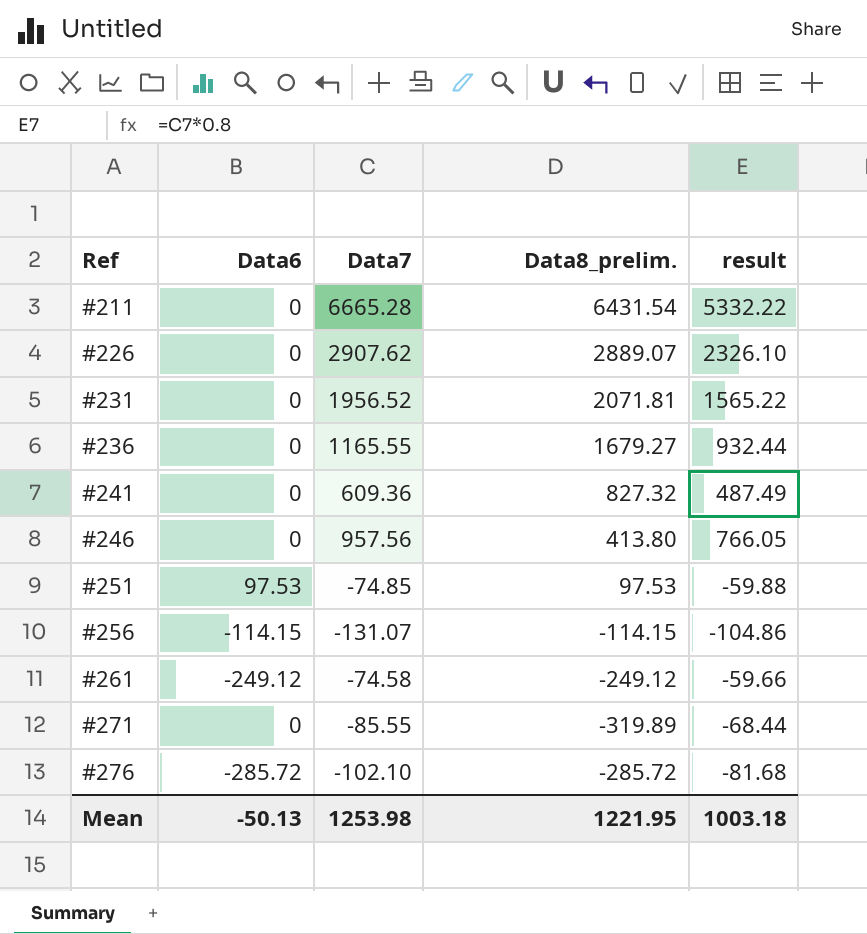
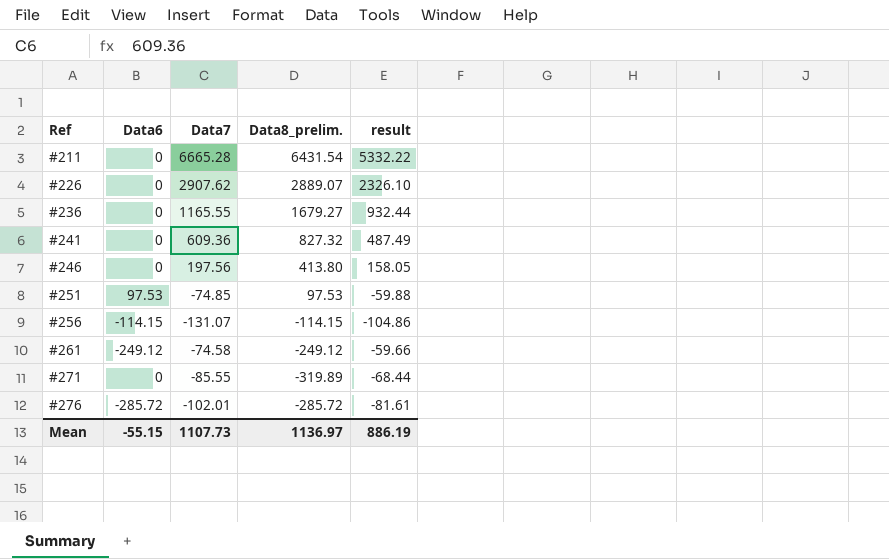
row #231: 0 | 1956.52 | 2071.81 | 1565.22 -> none
#246 | Data7: 957.56 -> 197.56
#246 | result: 766.05 -> 158.05
#276 | Data7: -102.10 -> -102.01
#276 | result: -81.68 -> -81.61
Mean | Data6: -50.13 -> -55.15
Mean | Data7: 1253.98 -> 1107.73
Mean | Data8_prelim.: 1221.95 -> 1136.97
Mean | result: 1003.18 -> 886.19

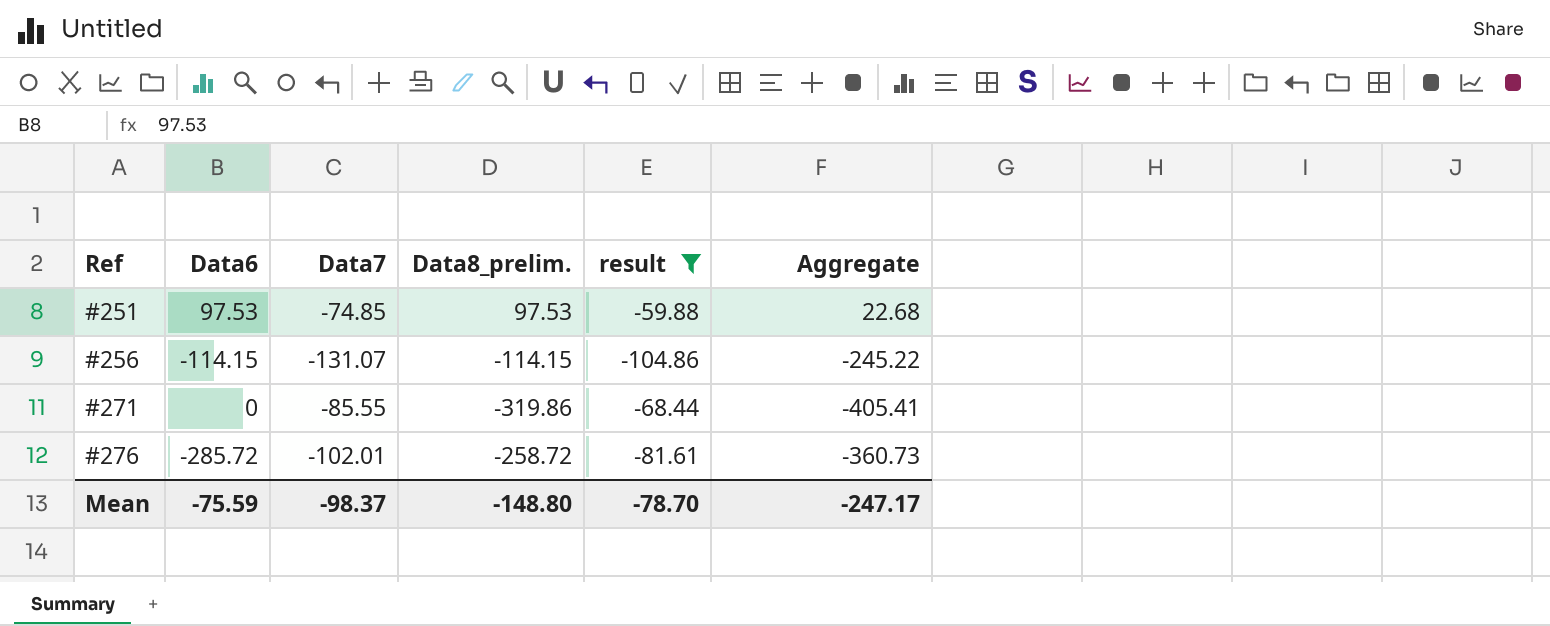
filter: none -> result <= -59.88
column Aggregate | formula: none -> [Data7] + [Data8_prelim.]
#271 | Data8_prelim.: -319.89 -> -319.86
#276 | Data8_prelim.: -285.72 -> -258.72
Mean | Data6: -55.15 -> -75.59
Mean | Data7: 1107.73 -> -98.37
Mean | Data8_prelim.: 1136.97 -> -148.80
Mean | result: 886.19 -> -78.70

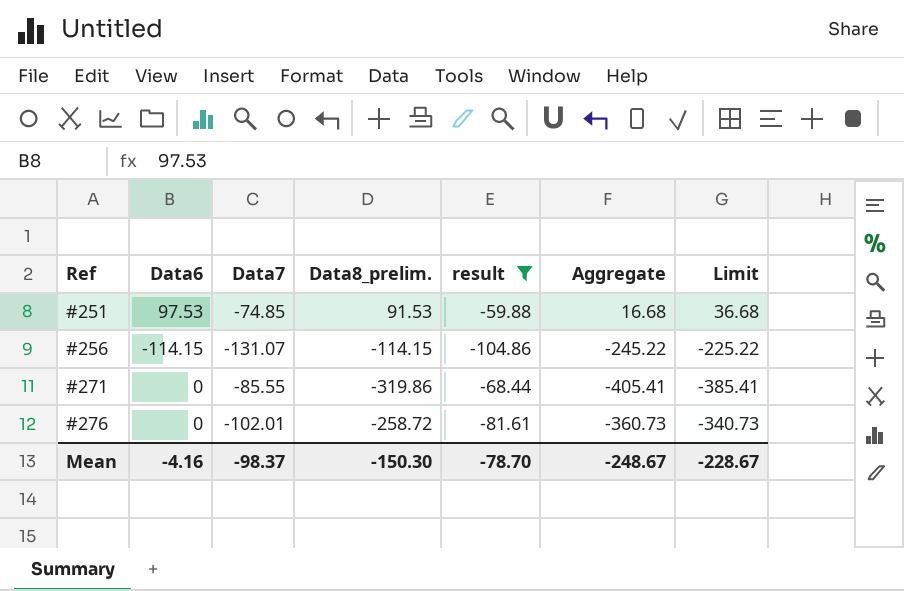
column Limit | formula: none -> [Aggregate] + 20
#251 | Data8_prelim.: 97.53 -> 91.53
#251 | Aggregate: 22.68 -> 16.68
#276 | Data6: -285.72 -> 0
Mean | Data6: -75.59 -> -4.16
Mean | Data8_prelim.: -148.80 -> -150.30
Mean | Aggregate: -247.17 -> -248.67

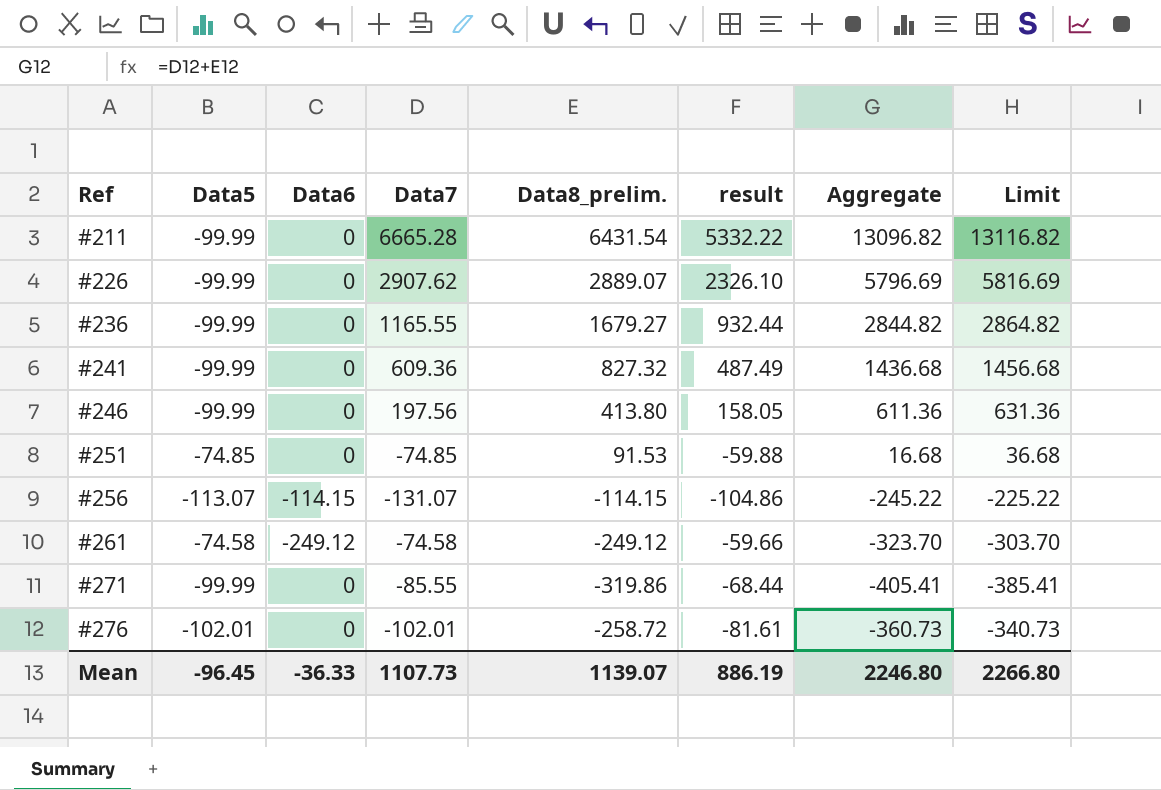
filter: result <= -59.88 -> none
column Data5 | position: none -> 2
#251 | Data6: 97.53 -> 0
Mean | Data6: -4.16 -> -36.33
Mean | Data7: -98.37 -> 1107.73
Mean | Data8_prelim.: -150.30 -> 1139.07
Mean | result: -78.70 -> 886.19
Mean | Aggregate: -248.67 -> 2246.80
Mean | Limit: -228.67 -> 2266.80

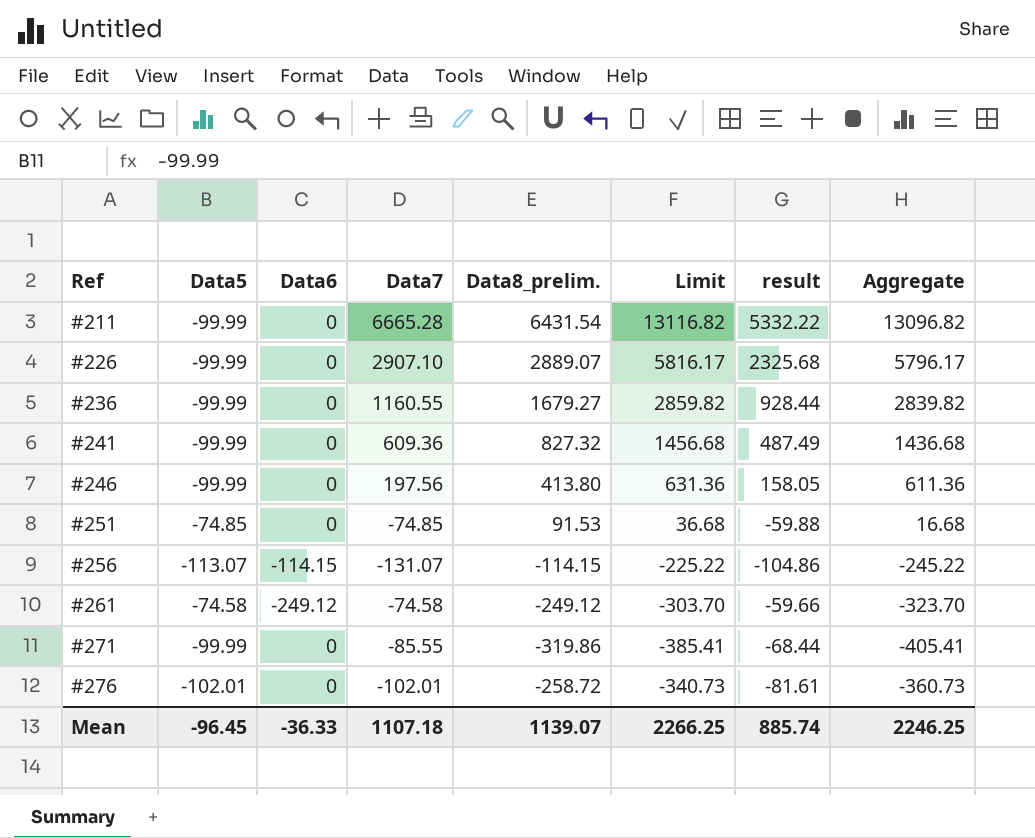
column Limit | position: 8 -> 6
#226 | Data7: 2907.62 -> 2907.10
#226 | Limit: 5816.69 -> 5816.17
#226 | result: 2326.10 -> 2325.68
#226 | Aggregate: 5796.69 -> 5796.17
#236 | Data7: 1165.55 -> 1160.55
#236 | Limit: 2864.82 -> 2859.82
#236 | result: 932.44 -> 928.44
#236 | Aggregate: 2844.82 -> 2839.82
Mean | Data7: 1107.73 -> 1107.18
Mean | Limit: 2266.80 -> 2266.25
Mean | result: 886.19 -> 885.74
Mean | Aggregate: 2246.80 -> 2246.25

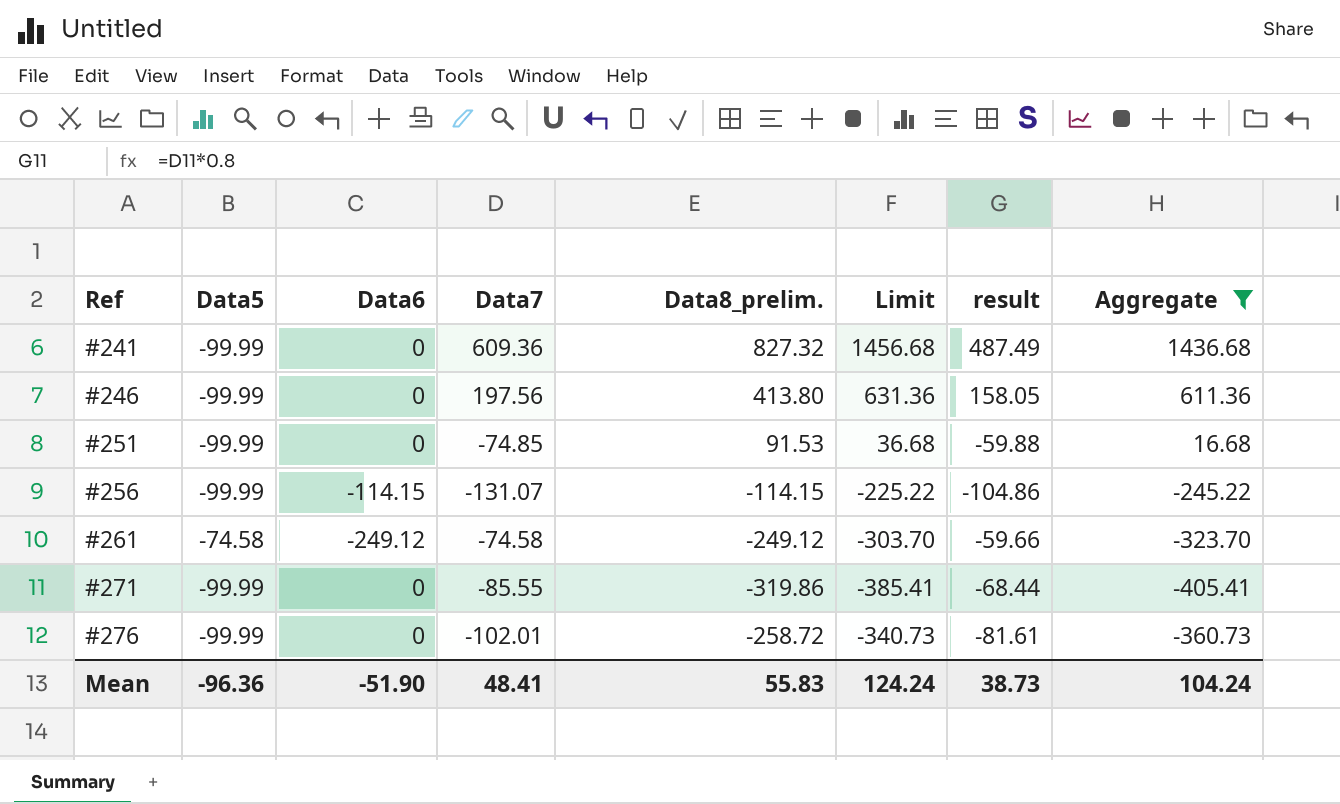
filter: none -> Aggregate <= 1436.68
#251 | Data5: -74.85 -> -99.99
#256 | Data5: -113.07 -> -99.99
#276 | Data5: -102.01 -> -99.99
Mean | Data5: -96.45 -> -96.36
Mean | Data6: -36.33 -> -51.90
Mean | Data7: 1107.18 -> 48.41
Mean | Data8_prelim.: 1139.07 -> 55.83
Mean | Limit: 2266.25 -> 124.24
Mean | result: 885.74 -> 38.73
Mean | Aggregate: 2246.25 -> 104.24

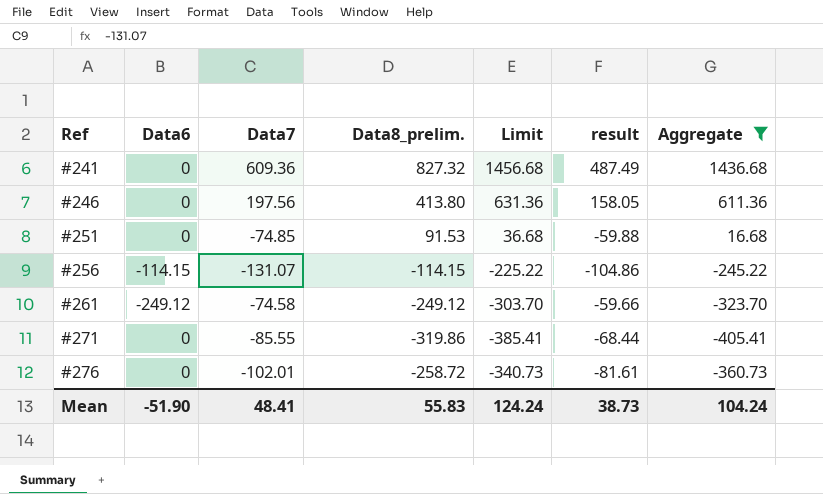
column Data5 | position: 2 -> none

